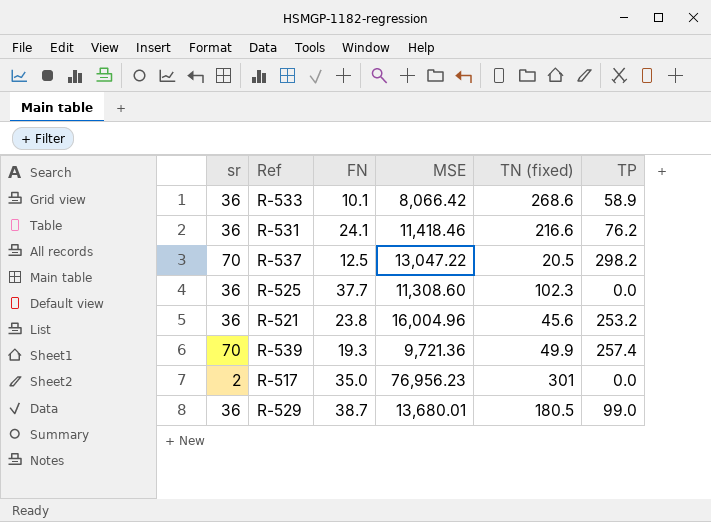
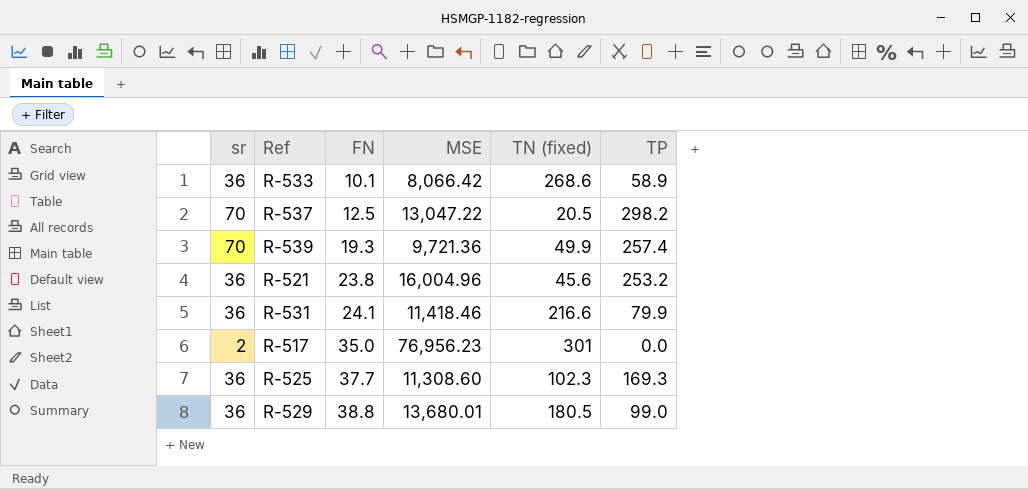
row order: none -> FN ascending
R-531 | TP: 76.2 -> 79.9
R-525 | TP: 0.0 -> 169.3
R-529 | FN: 38.7 -> 38.8

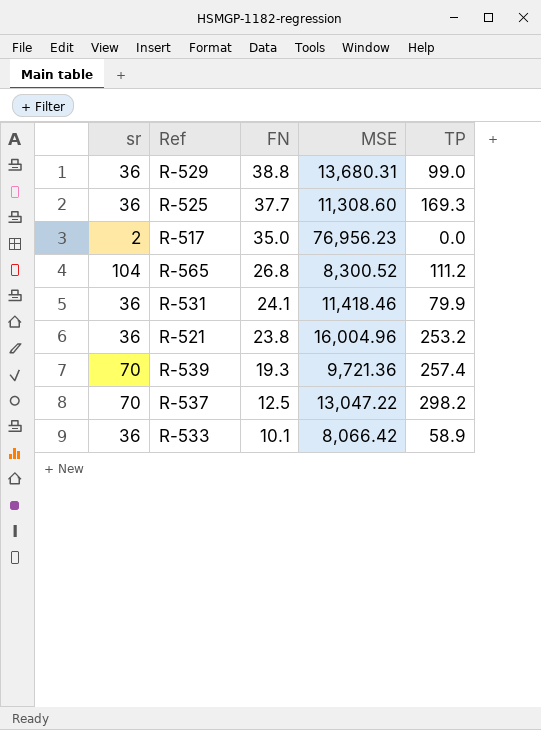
row order: FN ascending -> FN descending
column TN (fixed) | position: 5 -> none
R-529 | MSE: 13,680.01 -> 13,680.31
row R-565: none -> 104 | 26.8 | 8,300.52 | 111.2

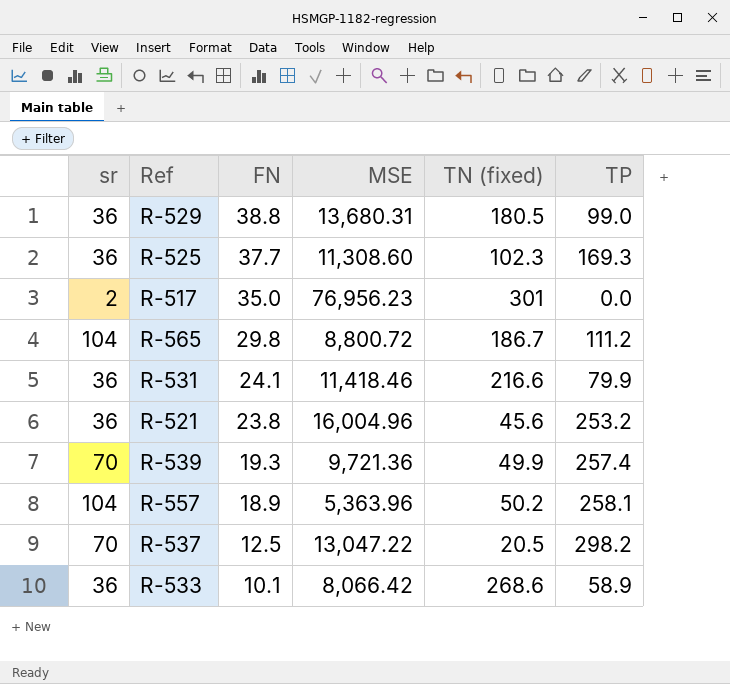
column TN (fixed) | position: none -> 5
R-565 | FN: 26.8 -> 29.8
R-565 | MSE: 8,300.52 -> 8,800.72
row R-557: none -> 104 | 18.9 | 5,363.96 | 50.2 | 258.1

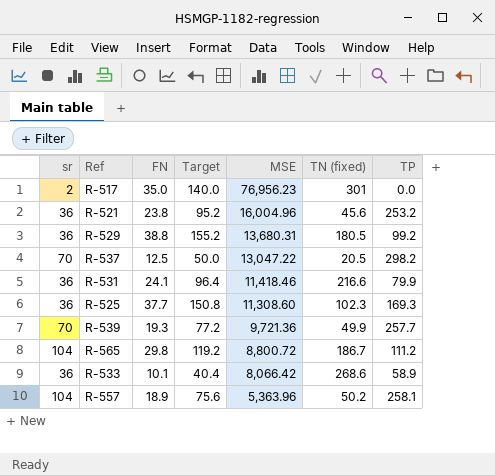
row order: FN descending -> MSE descending
column Target | formula: none -> [FN] * 4
R-529 | TP: 99.0 -> 99.2
R-539 | TP: 257.4 -> 257.7

